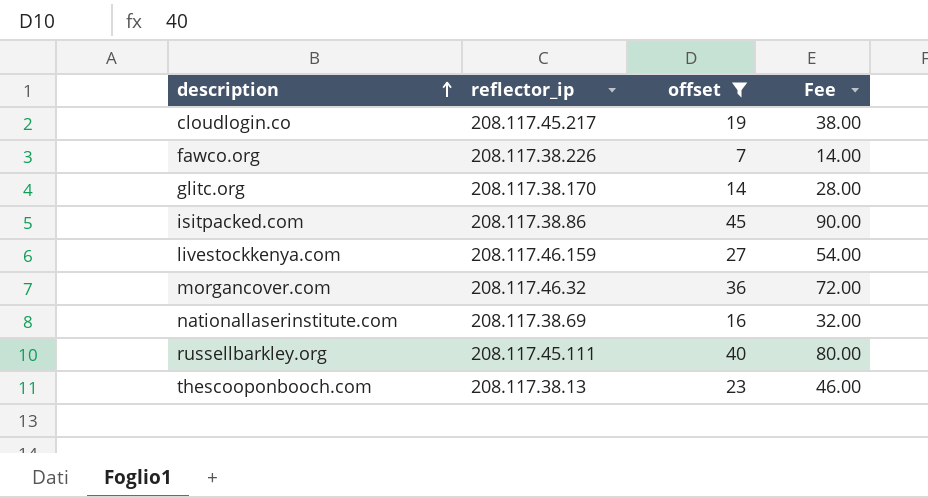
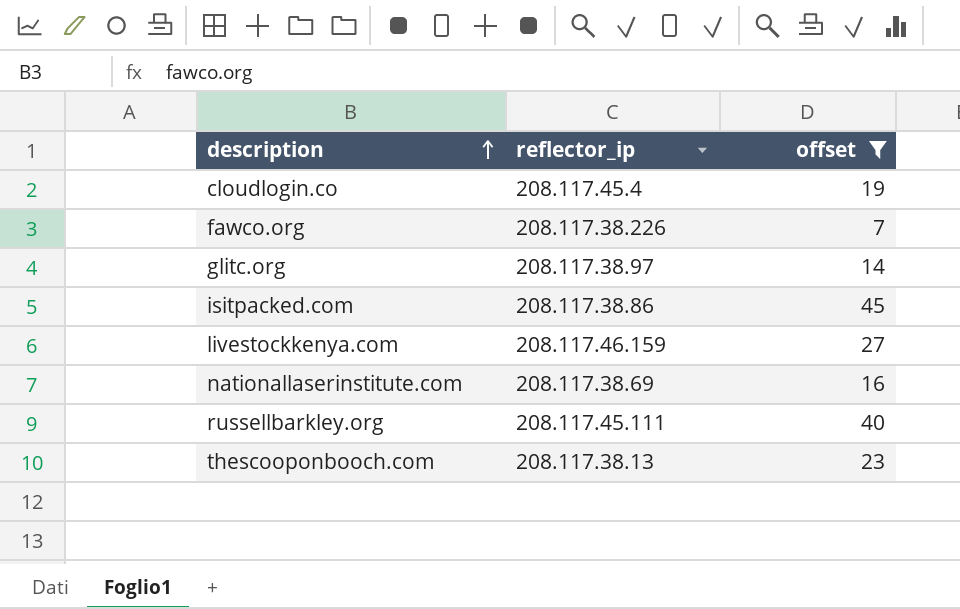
column Fee | formula: [offset] * 2 -> none
row morgancover.com: 208.117.46.32 | 36 | 72.00 -> none
cloudlogin.co | reflector_ip: 208.117.45.217 -> 208.117.45.4
glitc.org | reflector_ip: 208.117.38.170 -> 208.117.38.97

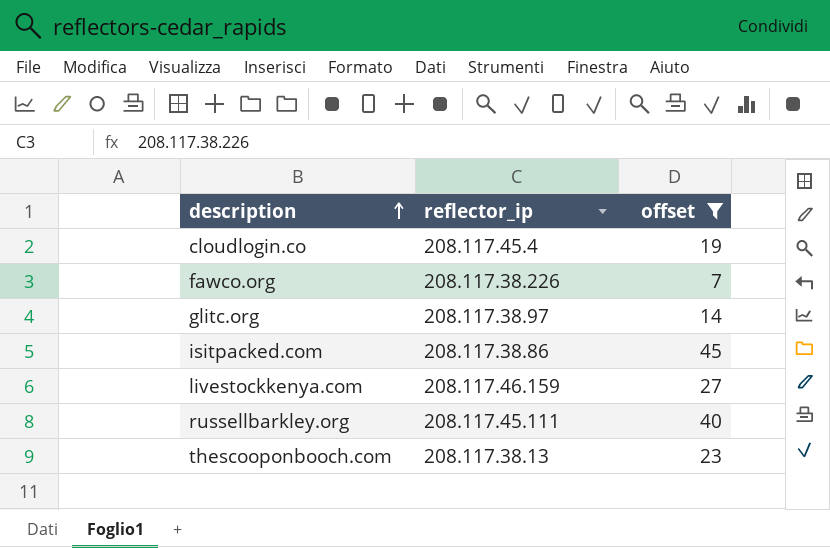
row nationallaserinstitute.com: 208.117.38.69 | 16 -> none

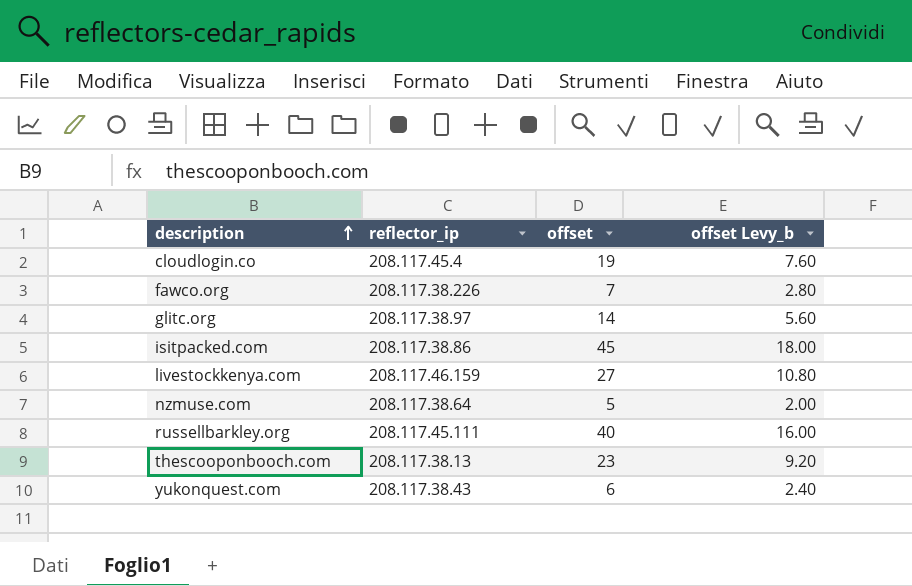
filter: offset >= 7 -> none
column offset Levy_b | formula: none -> [offset] * 0.4

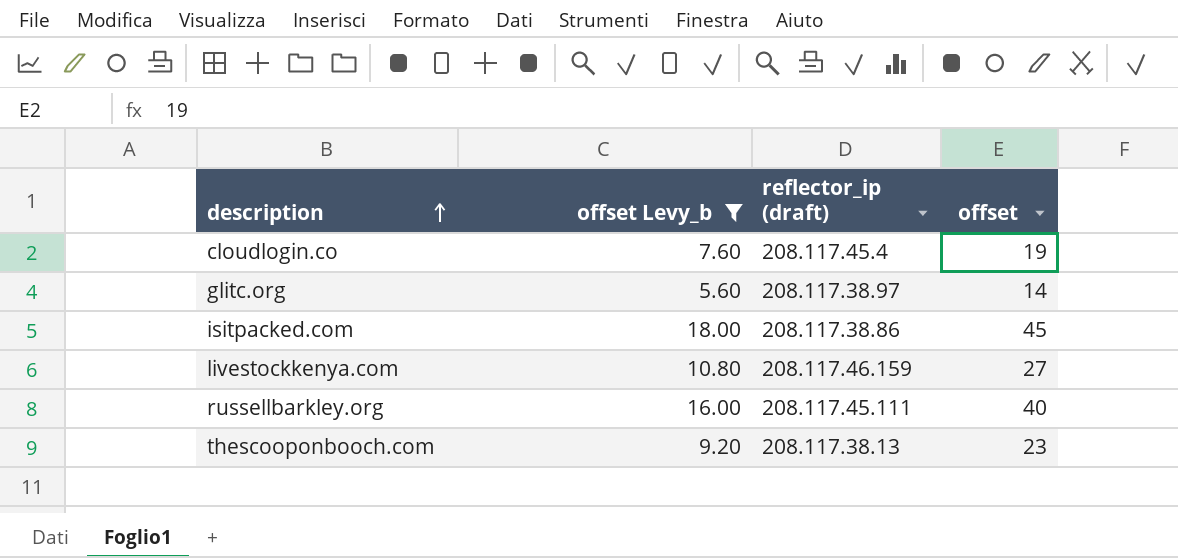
filter: none -> offset Levy_b >= 5.60
column offset Levy_b | position: 4 -> 2
column name: reflector_ip -> reflector_ip (draft)

